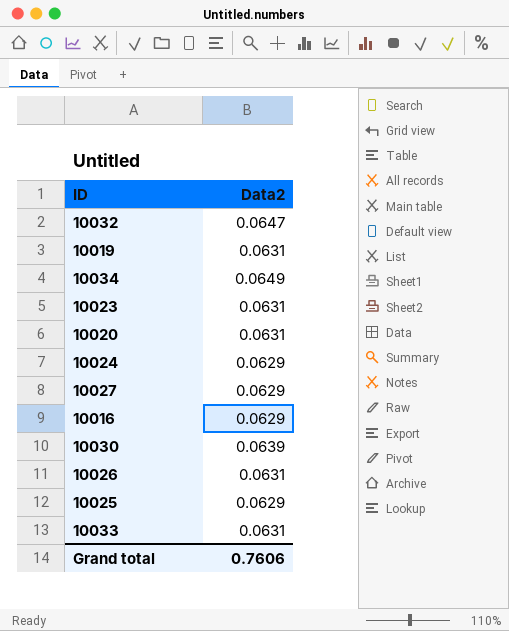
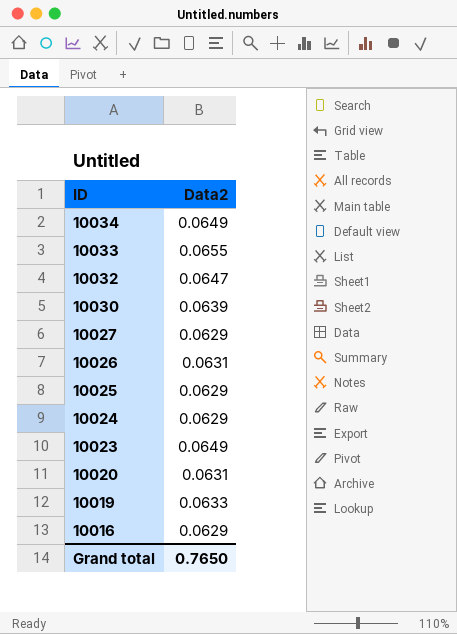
row order: none -> ID descending
10033 | Data2: 0.0631 -> 0.0655
10023 | Data2: 0.0631 -> 0.0649
10019 | Data2: 0.0631 -> 0.0633
Grand total | Data2: 0.7606 -> 0.7650

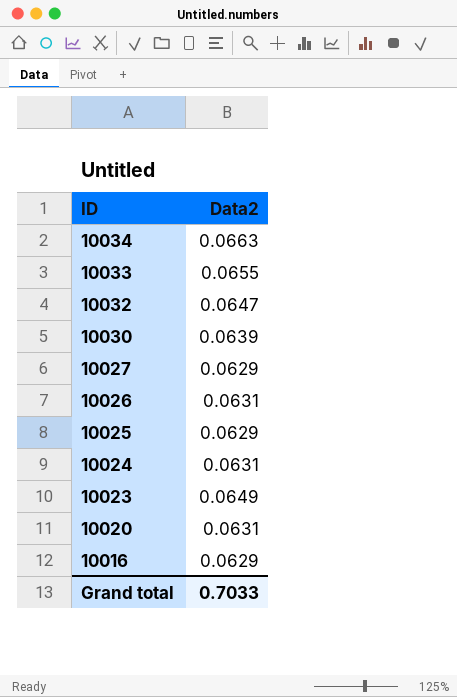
row 10019: 0.0633 -> none
10034 | Data2: 0.0649 -> 0.0663
10024 | Data2: 0.0629 -> 0.0631
Grand total | Data2: 0.7650 -> 0.7033

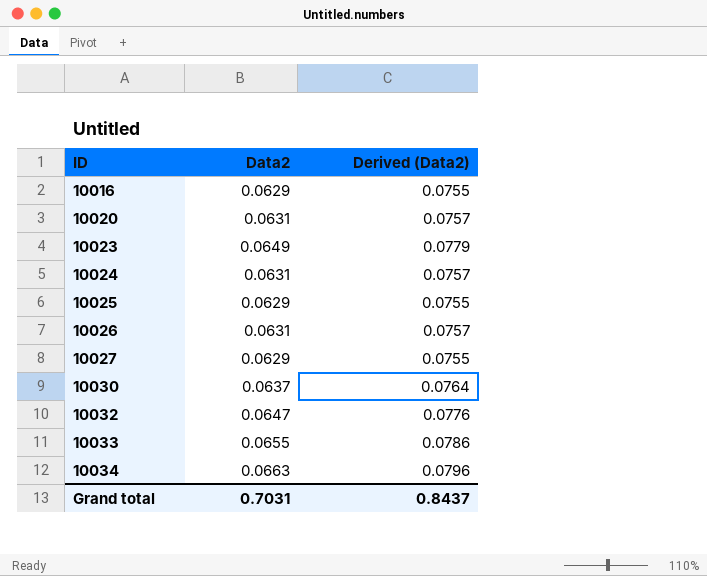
row order: ID descending -> ID ascending
column Derived (Data2) | formula: none -> [Data2] * 1.2
10030 | Data2: 0.0639 -> 0.0637
Grand total | Data2: 0.7033 -> 0.7031

